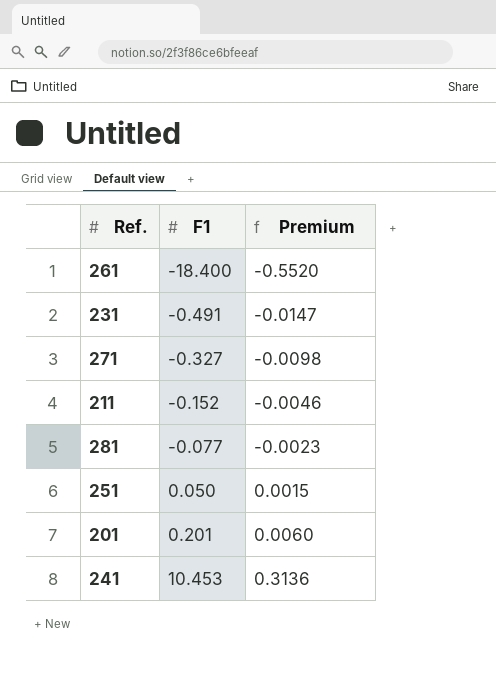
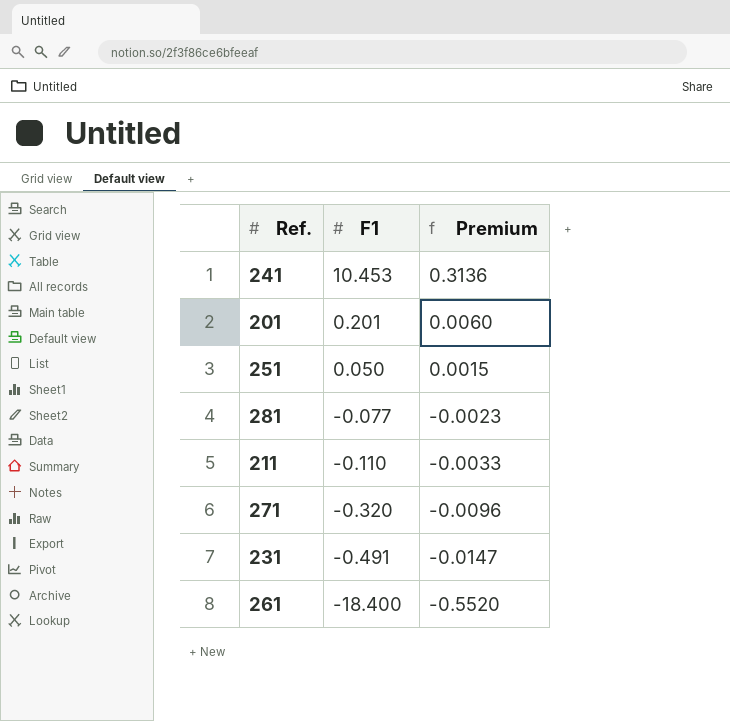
row order: F1 ascending -> F1 descending
211 | F1: -0.152 -> -0.110
211 | Premium: -0.0046 -> -0.0033
271 | F1: -0.327 -> -0.320
271 | Premium: -0.0098 -> -0.0096

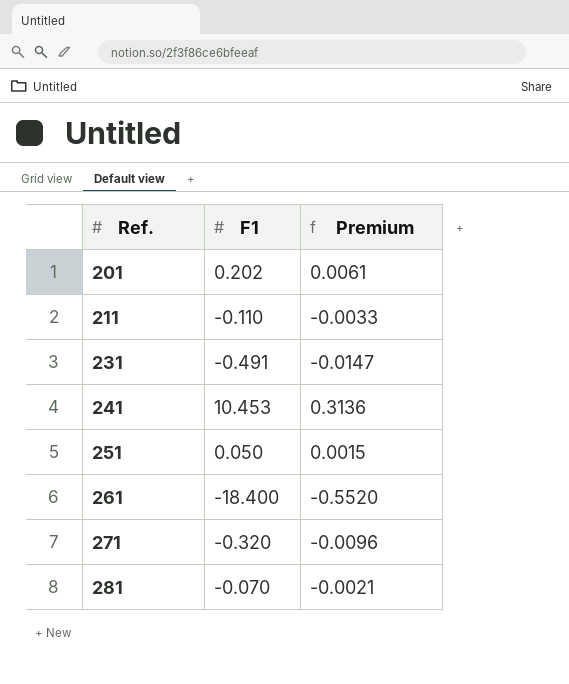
row order: F1 descending -> Ref. ascending
201 | F1: 0.201 -> 0.202
201 | Premium: 0.0060 -> 0.0061
281 | F1: -0.077 -> -0.070
281 | Premium: -0.0023 -> -0.0021

